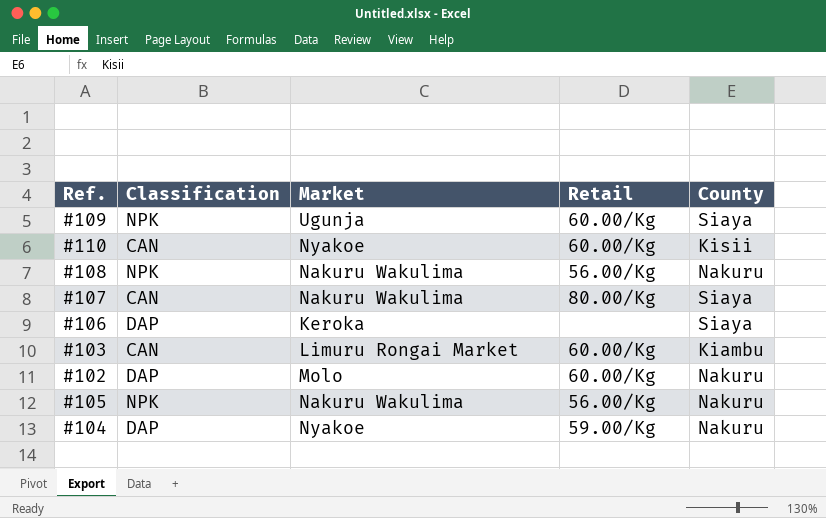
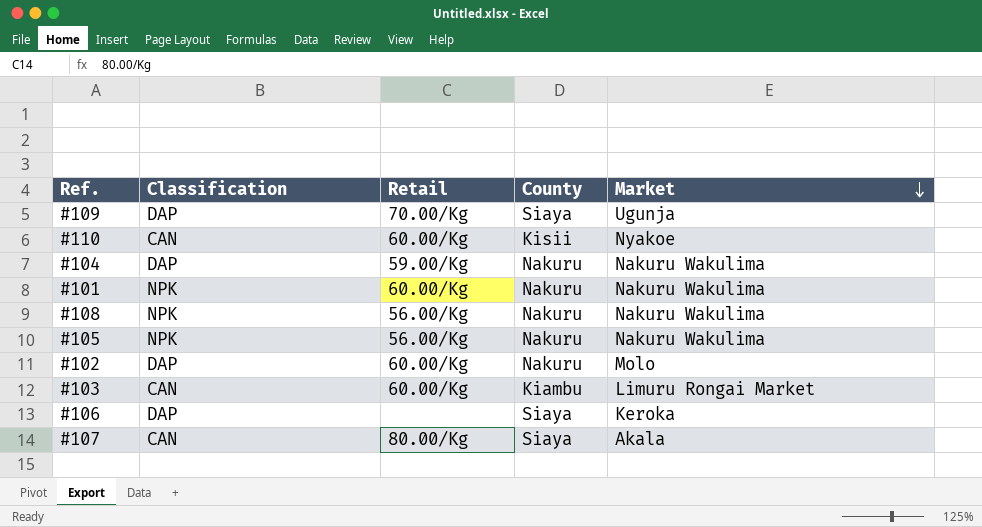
row order: none -> Market descending
column Market | position: 3 -> 5
#109 | Classification: NPK -> DAP
#109 | Retail: 60.00/Kg -> 70.00/Kg
#104 | Market: Nyakoe -> Nakuru Wakulima
row #101: none -> NPK | 60.00/Kg | Nakuru | Nakuru Wakulima
#107 | Market: Nakuru Wakulima -> Akala

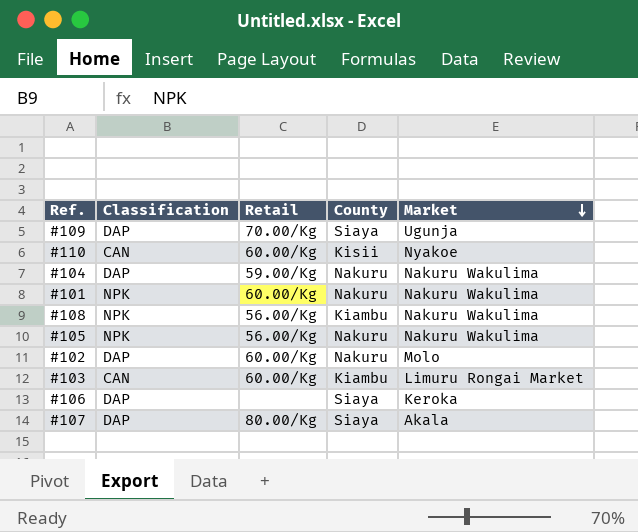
#108 | County: Nakuru -> Kiambu
#107 | Classification: CAN -> DAP

